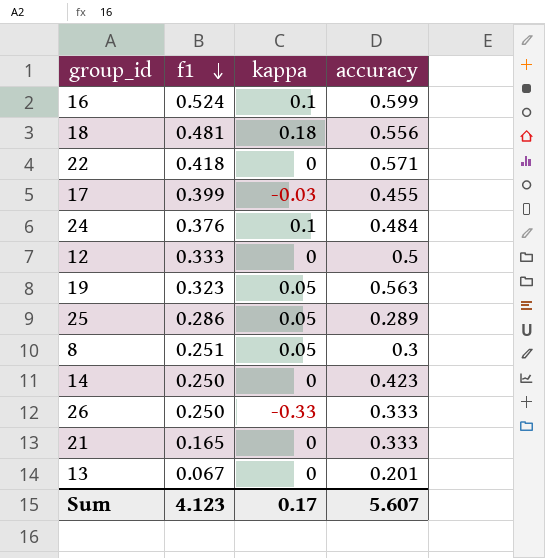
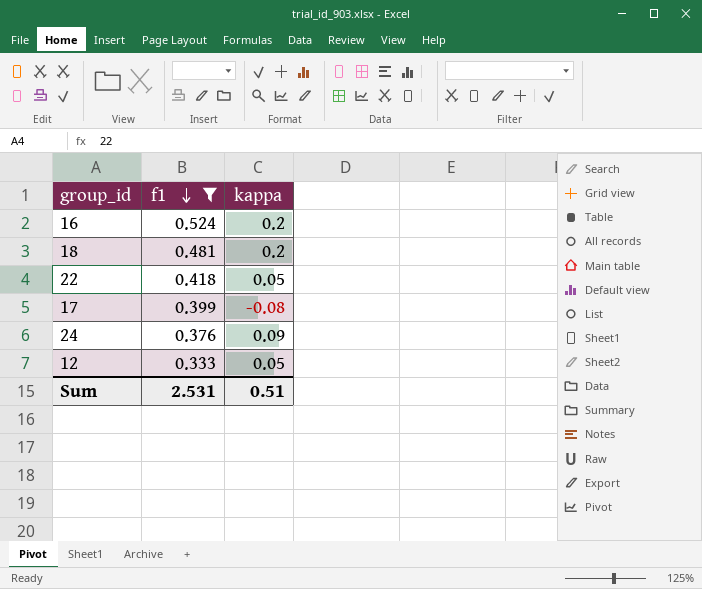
filter: none -> f1 >= 0.333
column accuracy | position: 4 -> none
16 | kappa: 0.1 -> 0.2
18 | kappa: 0.18 -> 0.2
22 | kappa: 0 -> 0.05
17 | kappa: -0.03 -> -0.08
24 | kappa: 0.1 -> 0.09
12 | kappa: 0 -> 0.05
Sum | f1: 4.123 -> 2.531
Sum | kappa: 0.17 -> 0.51

